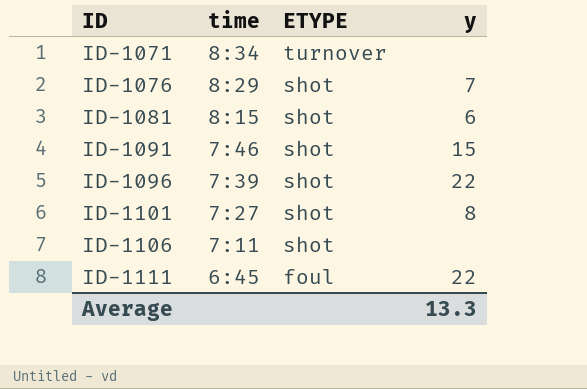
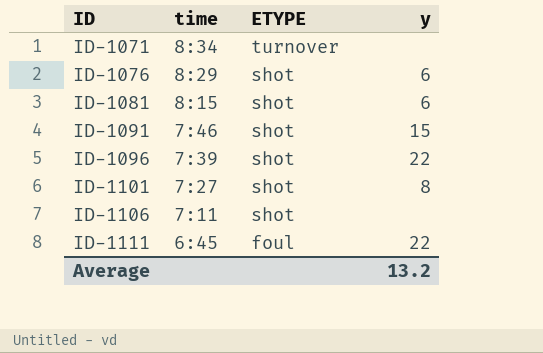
ID-1076 | y: 7 -> 6
Average | y: 13.3 -> 13.2

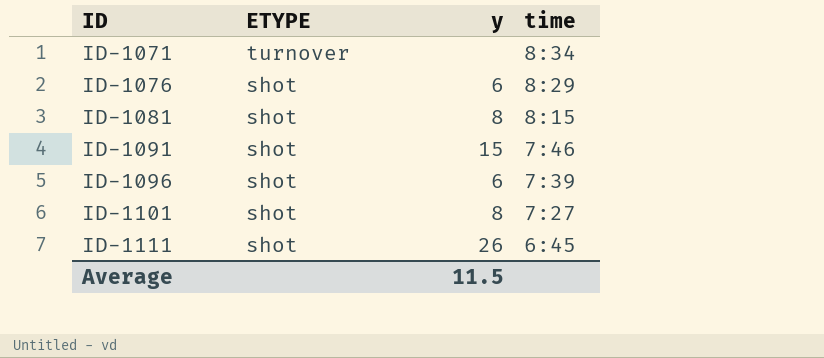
column time | position: 2 -> 4
row ID-1106: 7:11 | shot | none -> none
ID-1081 | y: 6 -> 8
ID-1096 | y: 22 -> 6
ID-1111 | ETYPE: foul -> shot
ID-1111 | y: 22 -> 26
Average | y: 13.2 -> 11.5

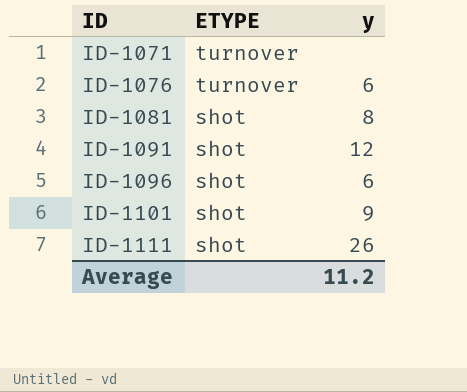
column time | position: 4 -> none
ID-1076 | ETYPE: shot -> turnover
ID-1091 | y: 15 -> 12
ID-1101 | y: 8 -> 9
Average | y: 11.5 -> 11.2

